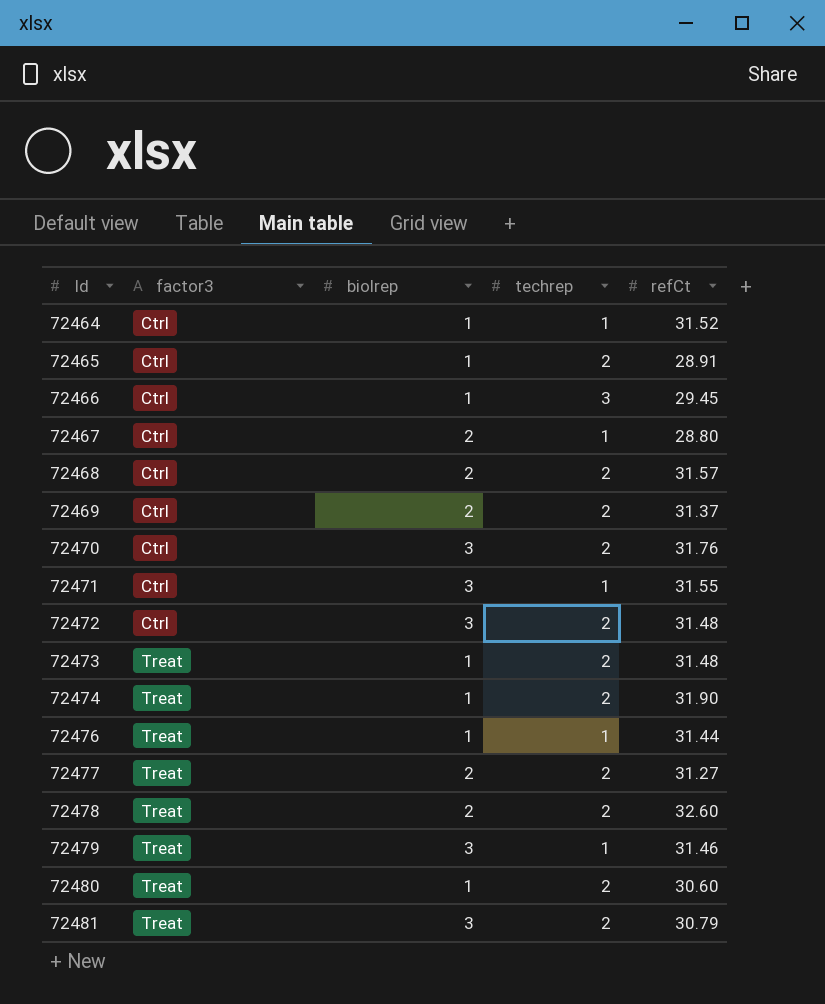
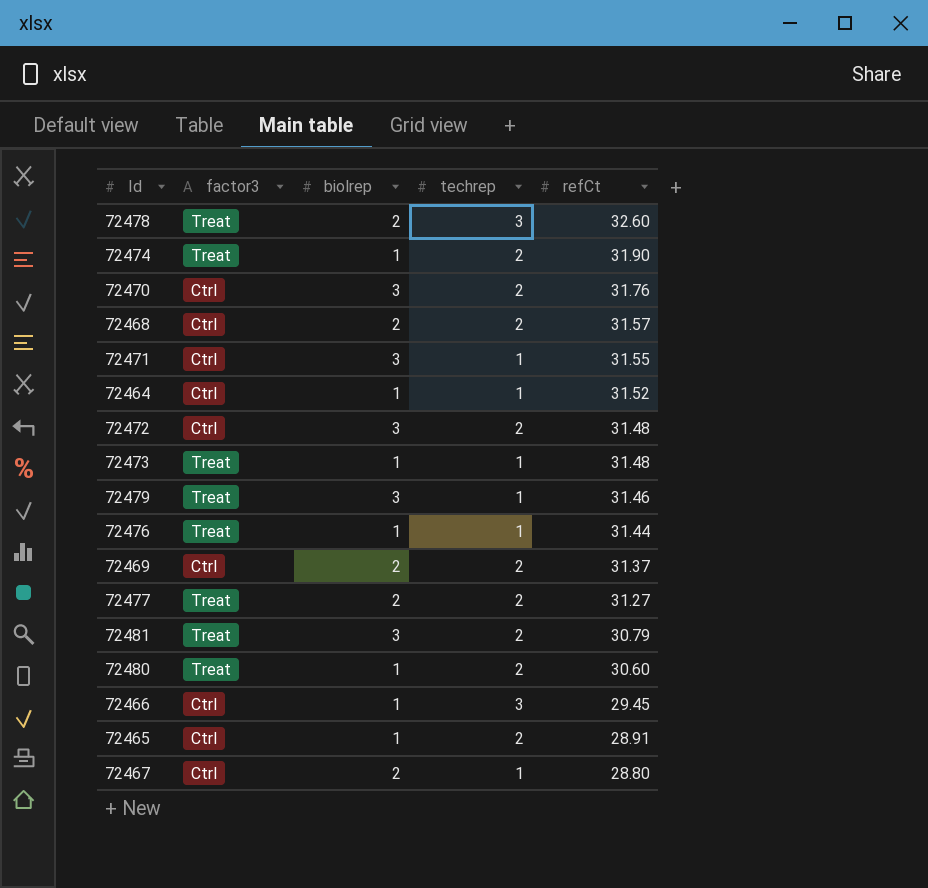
row order: Id ascending -> refCt descending
72478 | techrep: 2 -> 3
72473 | techrep: 2 -> 1

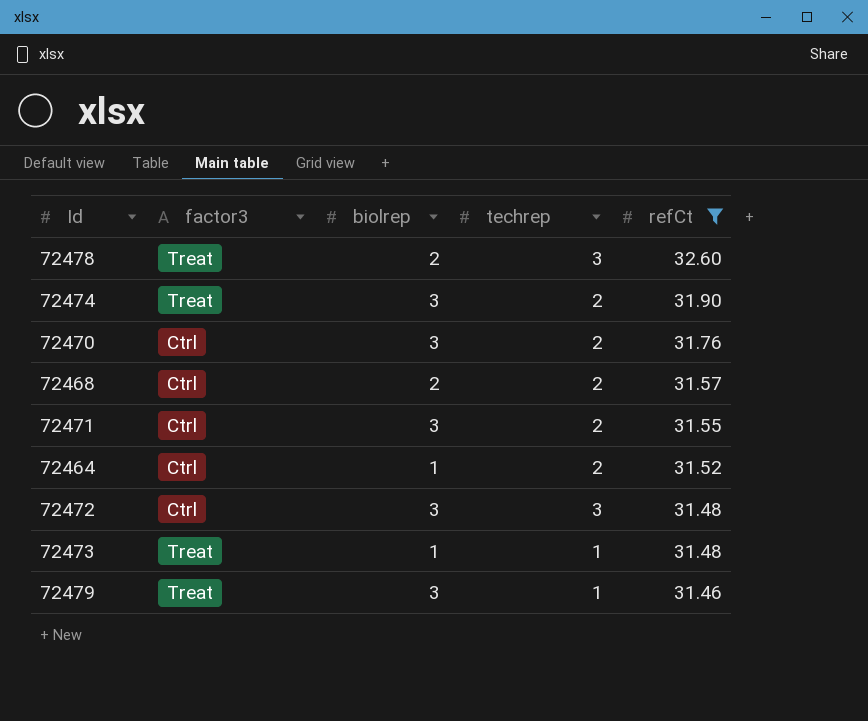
filter: none -> refCt >= 31.46
72474 | biolrep: 1 -> 3
72471 | techrep: 1 -> 2
72464 | techrep: 1 -> 2
72472 | techrep: 2 -> 3

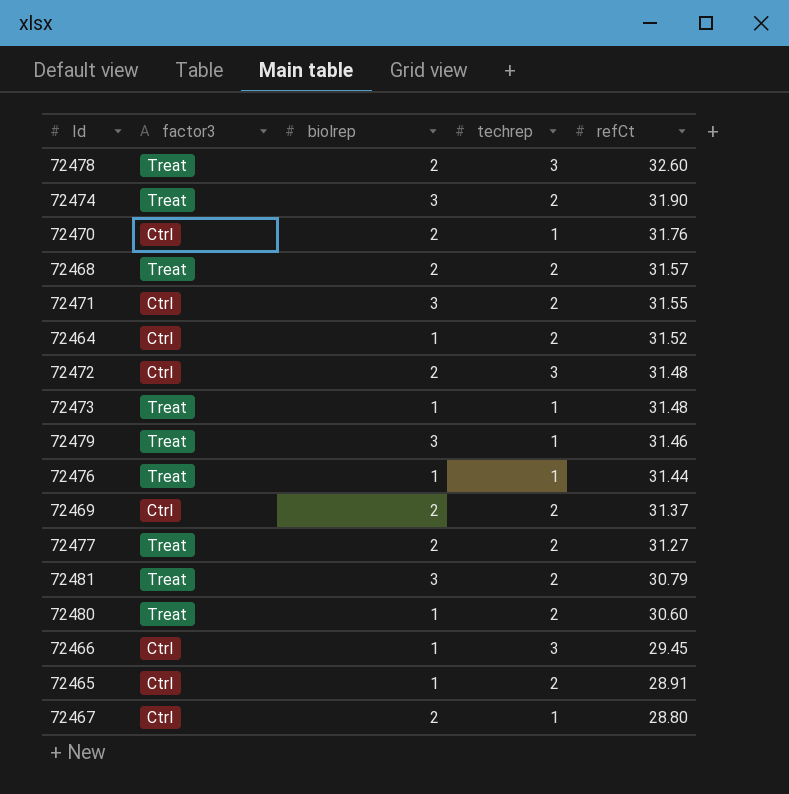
filter: refCt >= 31.46 -> none
72470 | biolrep: 3 -> 2
72470 | techrep: 2 -> 1
72468 | factor3: Ctrl -> Treat
72472 | biolrep: 3 -> 2

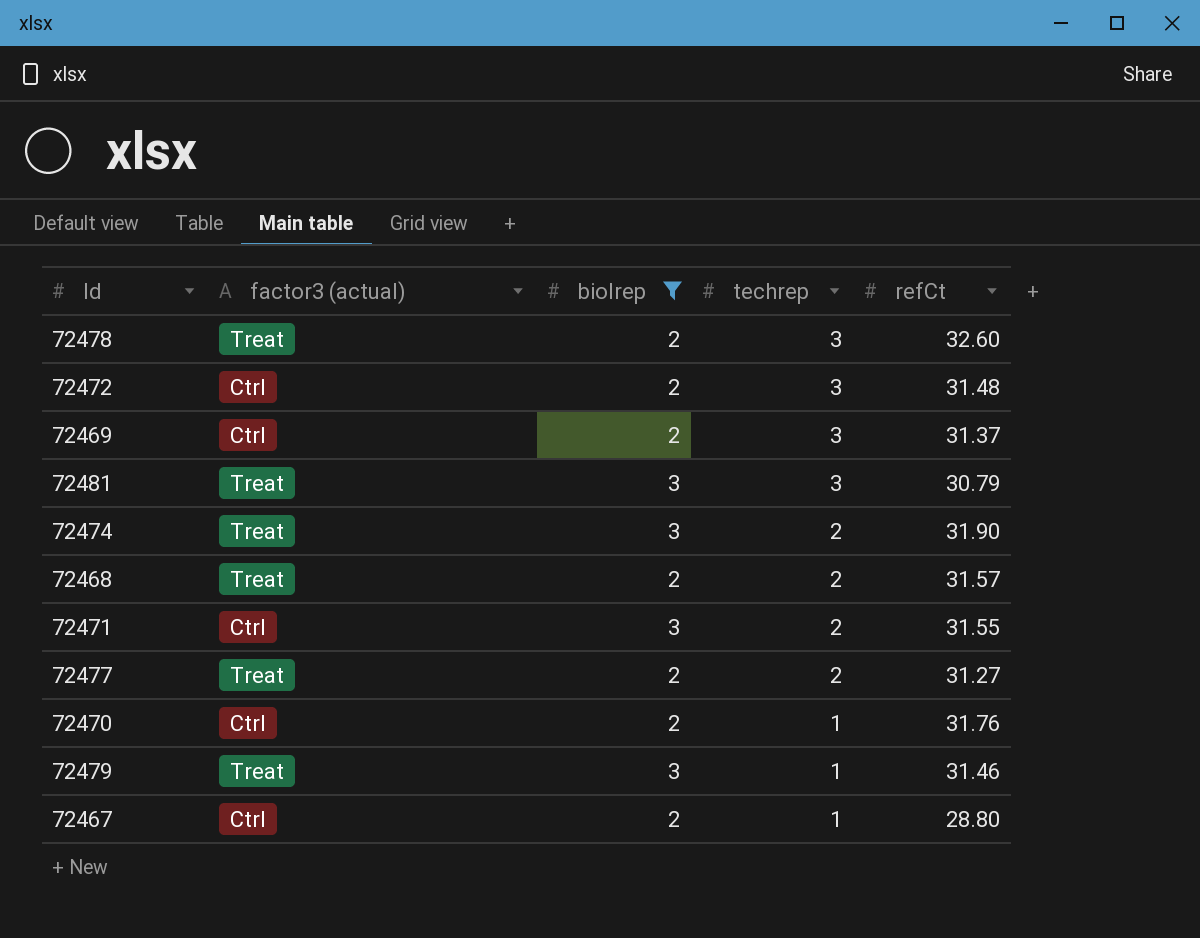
filter: none -> biolrep != 1
row order: refCt descending -> techrep descending
column name: factor3 -> factor3 (actual)
72469 | techrep: 2 -> 3
72481 | techrep: 2 -> 3

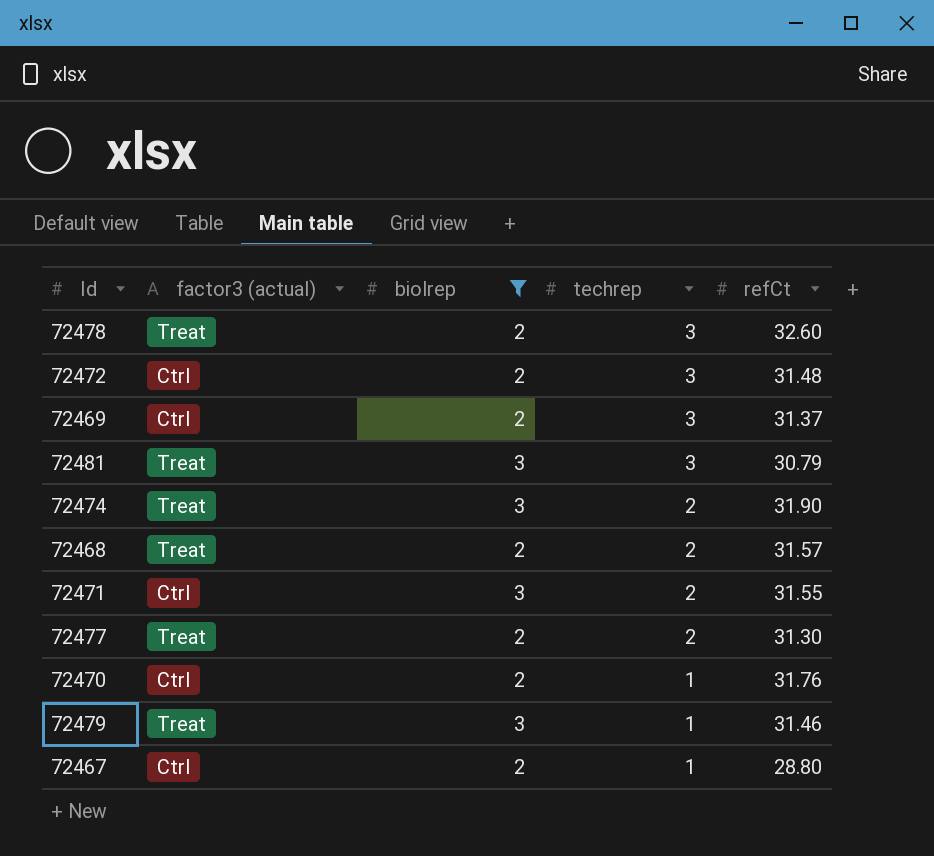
72477 | refCt: 31.27 -> 31.30

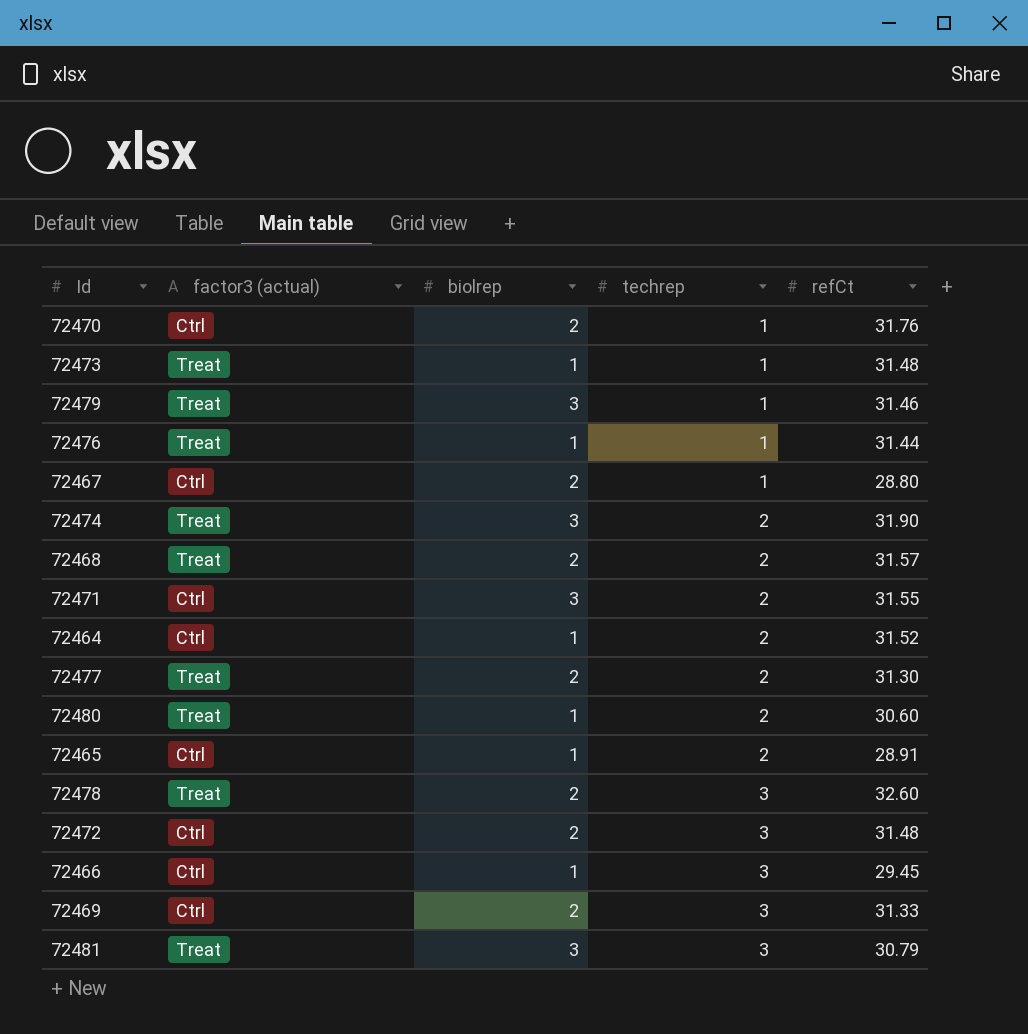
filter: biolrep != 1 -> none
row order: techrep descending -> techrep ascending
72469 | refCt: 31.37 -> 31.33

